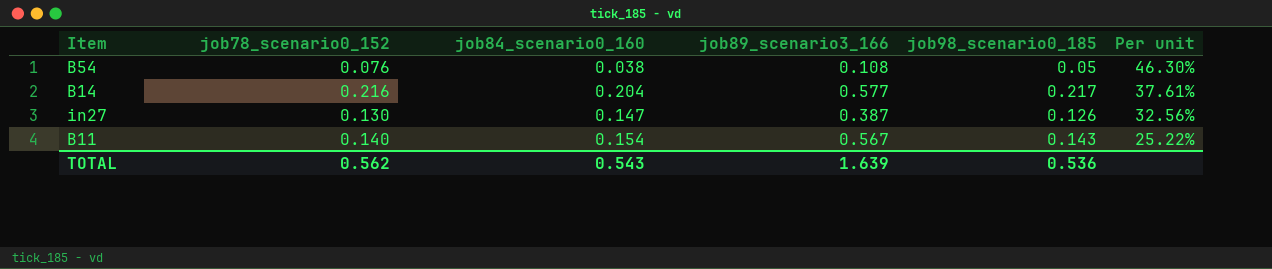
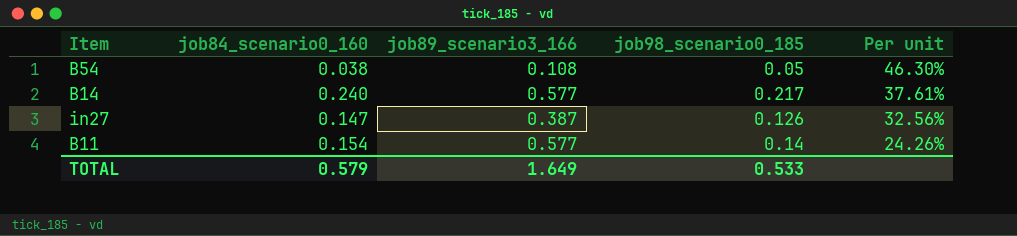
column job78_scenario0_152 | position: 2 -> none
B14 | job84_scenario0_160: 0.204 -> 0.240
B11 | job89_scenario3_166: 0.567 -> 0.577
B11 | job98_scenario0_185: 0.143 -> 0.14
B11 | Per unit: 25.22% -> 24.26%
TOTAL | job84_scenario0_160: 0.543 -> 0.579
TOTAL | job89_scenario3_166: 1.639 -> 1.649
TOTAL | job98_scenario0_185: 0.536 -> 0.533

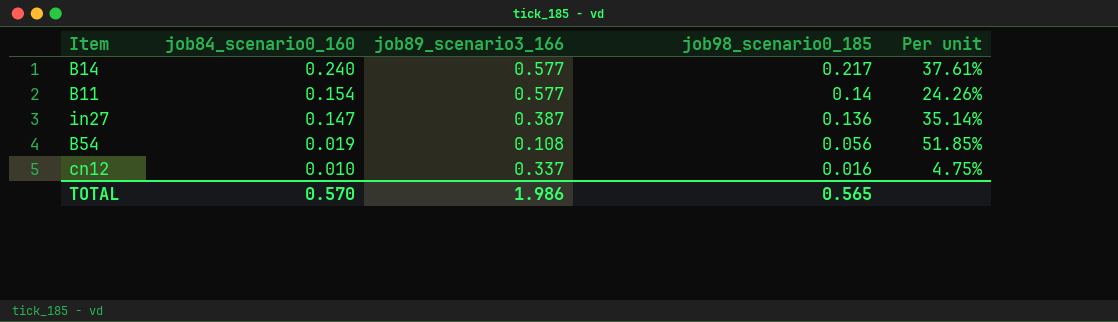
row order: Per unit descending -> job84_scenario0_160 descending
in27 | job98_scenario0_185: 0.126 -> 0.136
in27 | Per unit: 32.56% -> 35.14%
B54 | job84_scenario0_160: 0.038 -> 0.019
B54 | job98_scenario0_185: 0.05 -> 0.056
B54 | Per unit: 46.30% -> 51.85%
row cn12: none -> 0.010 | 0.337 | 0.016 | 4.75%
TOTAL | job84_scenario0_160: 0.579 -> 0.570
TOTAL | job89_scenario3_166: 1.649 -> 1.986
TOTAL | job98_scenario0_185: 0.533 -> 0.565

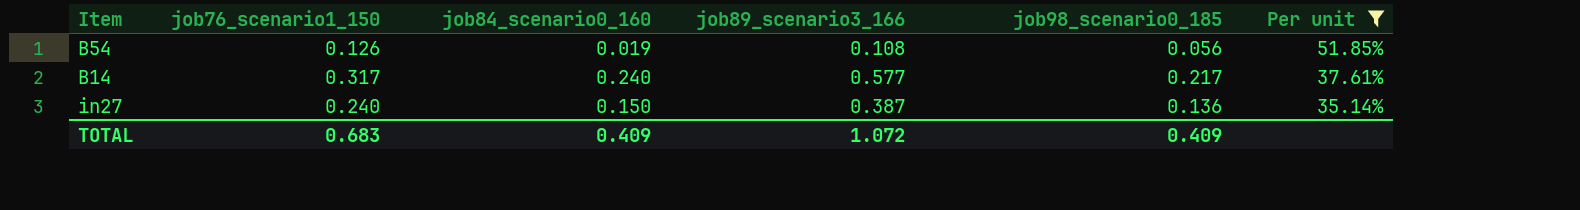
filter: none -> Per unit >= 35.14%
row order: job84_scenario0_160 descending -> Per unit descending
column job76_scenario1_150 | position: none -> 2
in27 | job84_scenario0_160: 0.147 -> 0.150
TOTAL | job84_scenario0_160: 0.570 -> 0.409
TOTAL | job89_scenario3_166: 1.986 -> 1.072
TOTAL | job98_scenario0_185: 0.565 -> 0.409

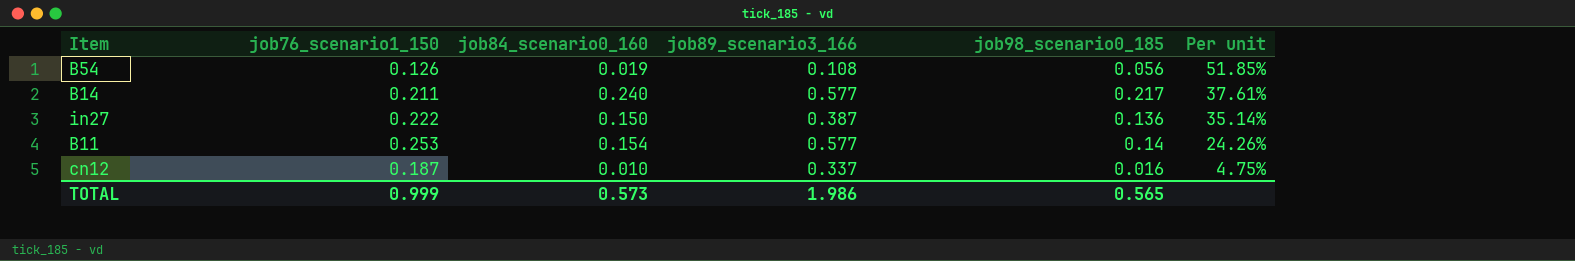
filter: Per unit >= 35.14% -> none
B14 | job76_scenario1_150: 0.317 -> 0.211
in27 | job76_scenario1_150: 0.240 -> 0.222
TOTAL | job76_scenario1_150: 0.683 -> 0.999
TOTAL | job84_scenario0_160: 0.409 -> 0.573
TOTAL | job89_scenario3_166: 1.072 -> 1.986
TOTAL | job98_scenario0_185: 0.409 -> 0.565

